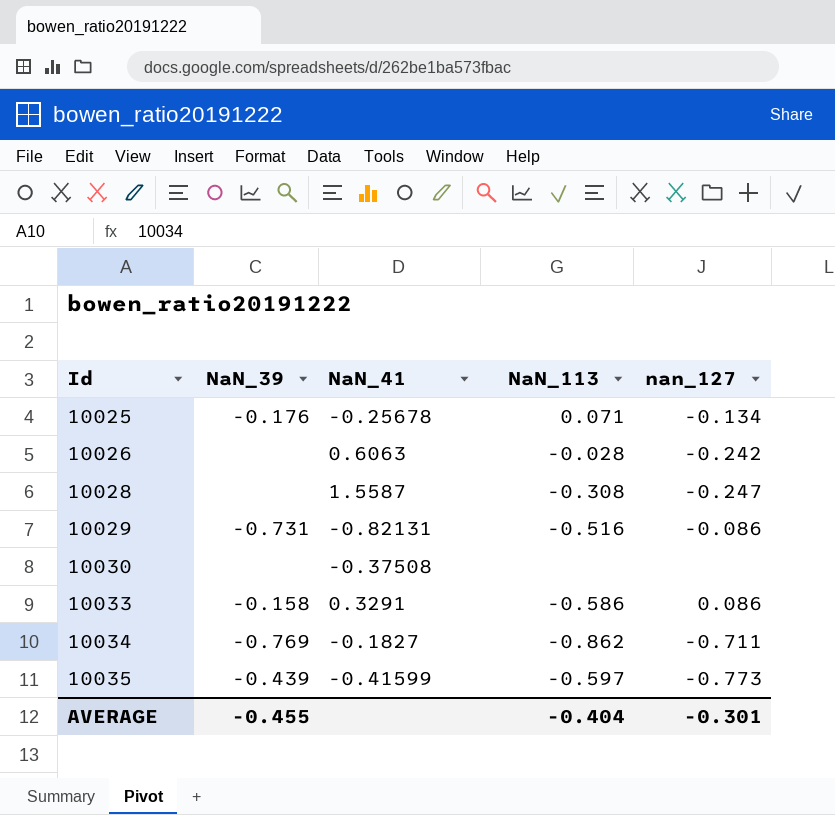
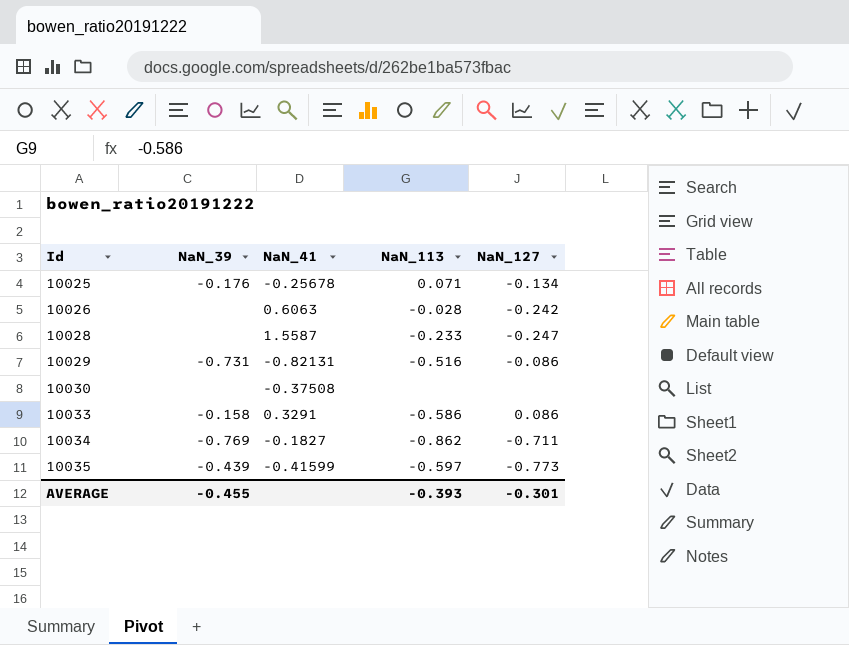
column name: nan_127 -> NaN_127
10028 | NaN_113: -0.308 -> -0.233
AVERAGE | NaN_113: -0.404 -> -0.393

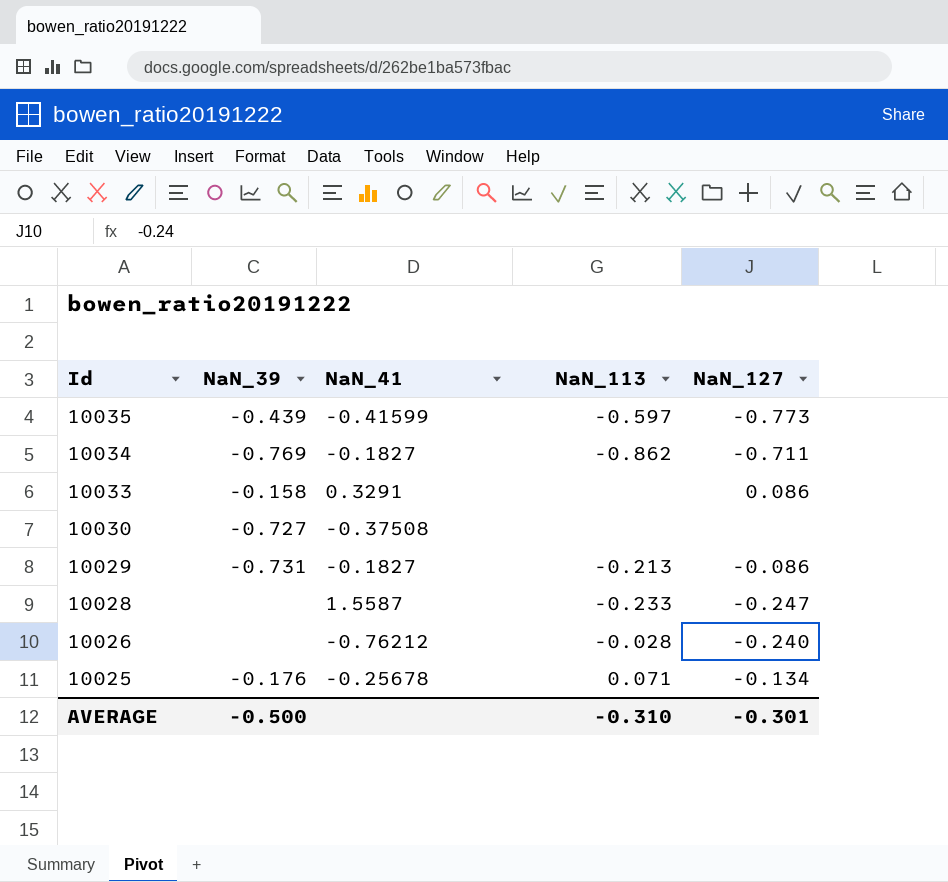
row order: Id ascending -> Id descending
10033 | NaN_113: -0.586 -> none
10030 | NaN_39: none -> -0.727
10029 | NaN_41: -0.82131 -> -0.1827
10029 | NaN_113: -0.516 -> -0.213
10026 | NaN_41: 0.6063 -> -0.76212
10026 | NaN_127: -0.242 -> -0.240
AVERAGE | NaN_39: -0.455 -> -0.500
AVERAGE | NaN_113: -0.393 -> -0.310

